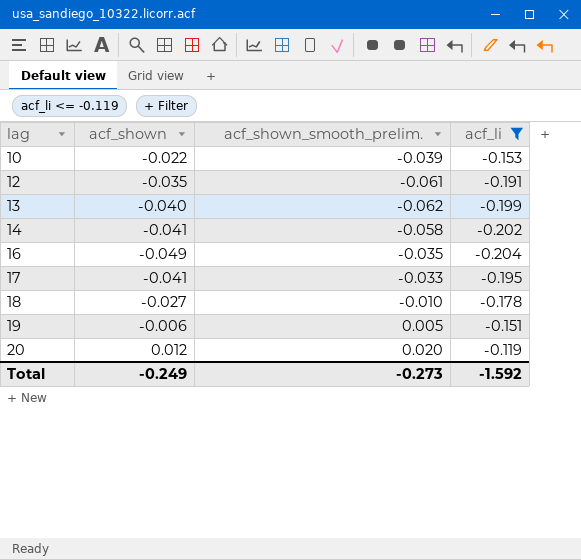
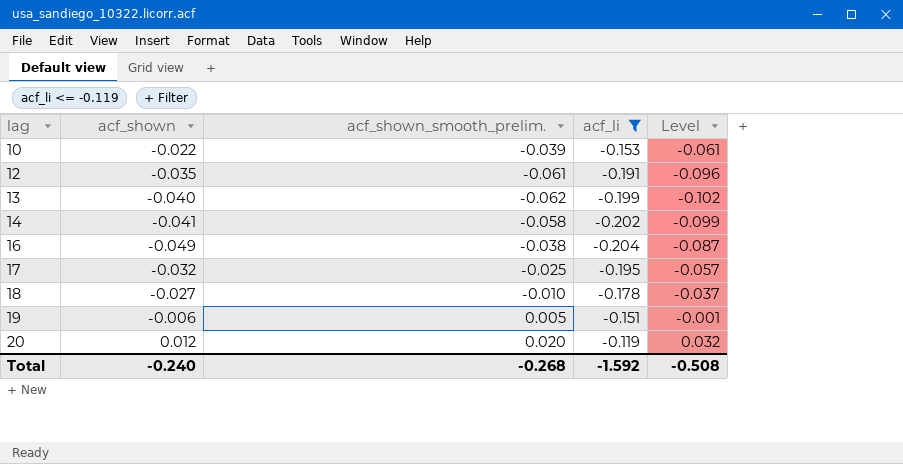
column Level | formula: none -> [acf_shown] + [acf_shown_smooth_prelim.]
16 | acf_shown_smooth_prelim.: -0.035 -> -0.038
17 | acf_shown: -0.041 -> -0.032
17 | acf_shown_smooth_prelim.: -0.033 -> -0.025
Total | acf_shown: -0.249 -> -0.240
Total | acf_shown_smooth_prelim.: -0.273 -> -0.268

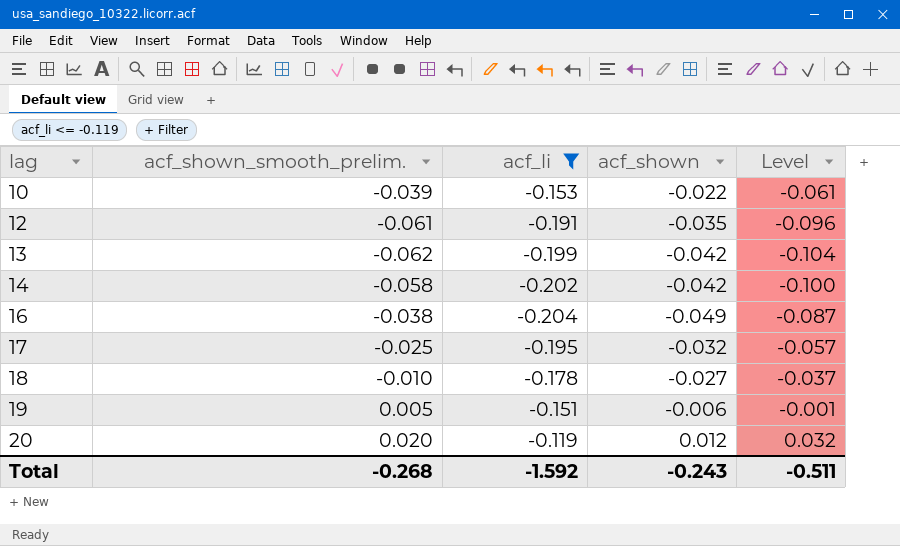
column acf_shown | position: 2 -> 4
13 | acf_shown: -0.040 -> -0.042
13 | Level: -0.102 -> -0.104
14 | acf_shown: -0.041 -> -0.042
14 | Level: -0.099 -> -0.100
Total | acf_shown: -0.240 -> -0.243
Total | Level: -0.508 -> -0.511

